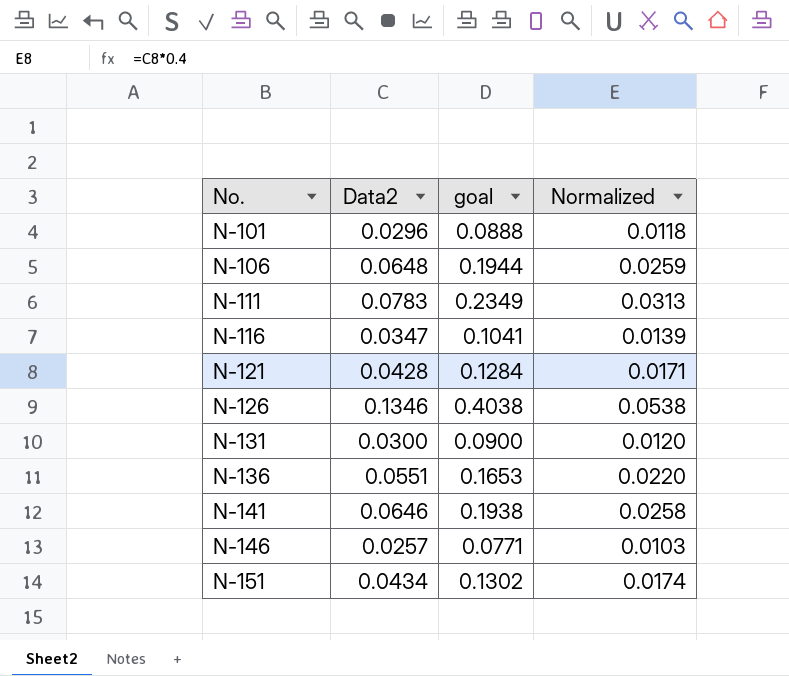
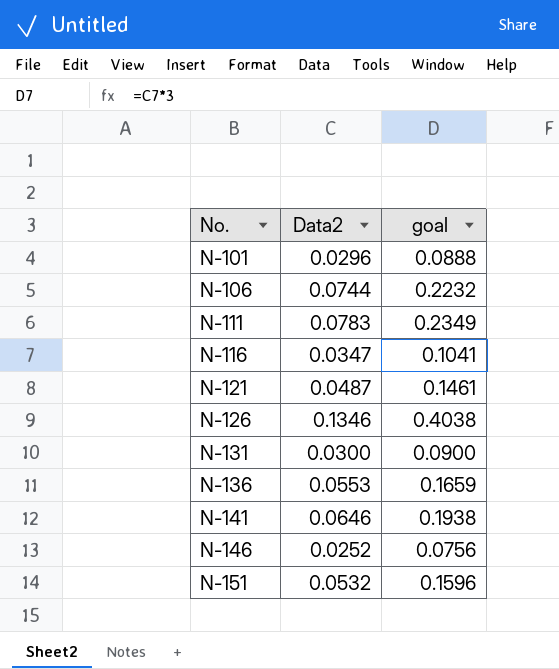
column Normalized | formula: [Data2] * 0.4 -> none
N-106 | Data2: 0.0648 -> 0.0744
N-106 | goal: 0.1944 -> 0.2232
N-121 | Data2: 0.0428 -> 0.0487
N-121 | goal: 0.1284 -> 0.1461
N-136 | Data2: 0.0551 -> 0.0553
N-136 | goal: 0.1653 -> 0.1659
N-146 | Data2: 0.0257 -> 0.0252
N-146 | goal: 0.0771 -> 0.0756
N-151 | Data2: 0.0434 -> 0.0532
N-151 | goal: 0.1302 -> 0.1596

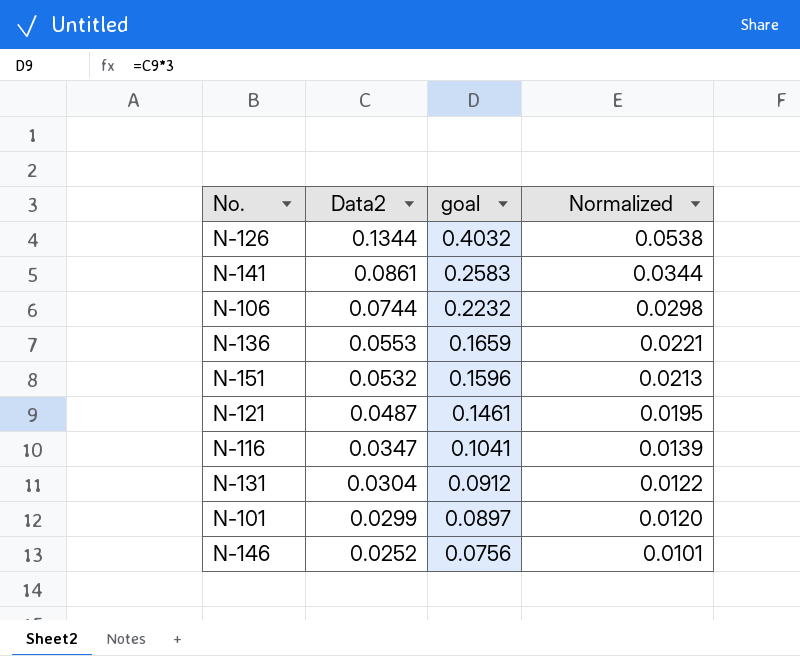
row order: No. ascending -> Data2 descending
column Normalized | formula: none -> [Data2] * 0.4
row N-111: 0.0783 | 0.2349 -> none
N-126 | Data2: 0.1346 -> 0.1344
N-126 | goal: 0.4038 -> 0.4032
N-141 | Data2: 0.0646 -> 0.0861
N-141 | goal: 0.1938 -> 0.2583
N-131 | Data2: 0.0300 -> 0.0304
N-131 | goal: 0.0900 -> 0.0912
N-101 | Data2: 0.0296 -> 0.0299
N-101 | goal: 0.0888 -> 0.0897

